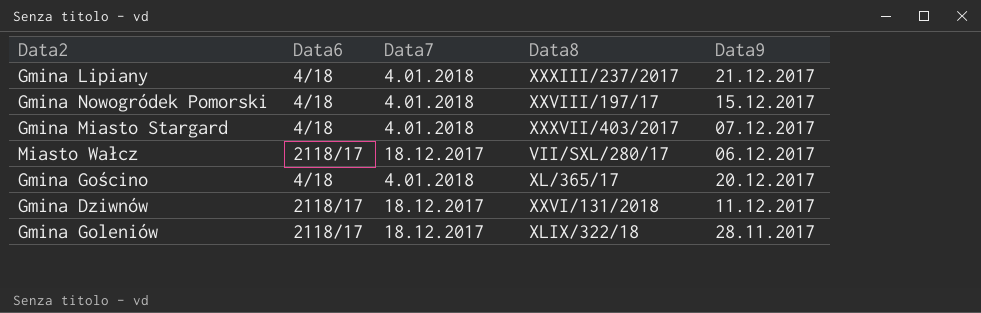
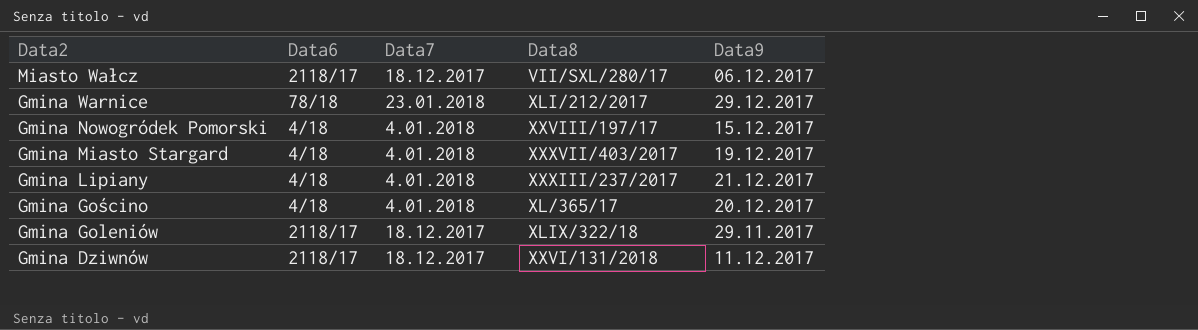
row order: none -> Data2 descending
row Gmina Warnice: none -> 78/18 | 23.01.2018 | XLI/212/2017 | 29.12.2017
Gmina Miasto Stargard | Data9: 07.12.2017 -> 19.12.2017
Gmina Goleniów | Data9: 28.11.2017 -> 29.11.2017

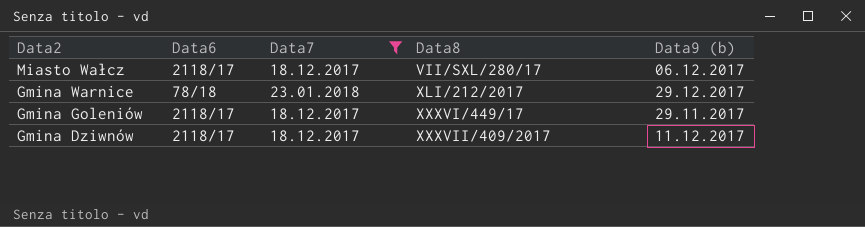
filter: none -> Data7 != 4.01.2018
column name: Data9 -> Data9 (b)
Gmina Goleniów | Data8: XLIX/322/18 -> XXXVI/449/17
Gmina Dziwnów | Data8: XXVI/131/2018 -> XXXVII/409/2017

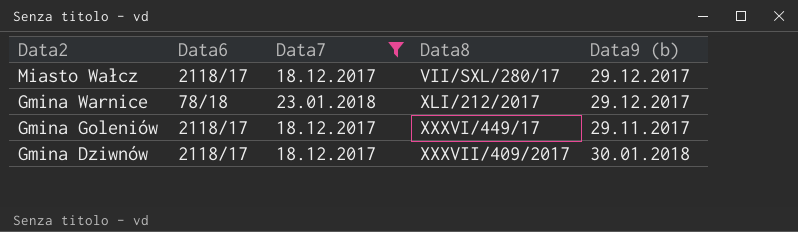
Miasto Wałcz | Data9 (b): 06.12.2017 -> 29.12.2017
Gmina Dziwnów | Data9 (b): 11.12.2017 -> 30.01.2018

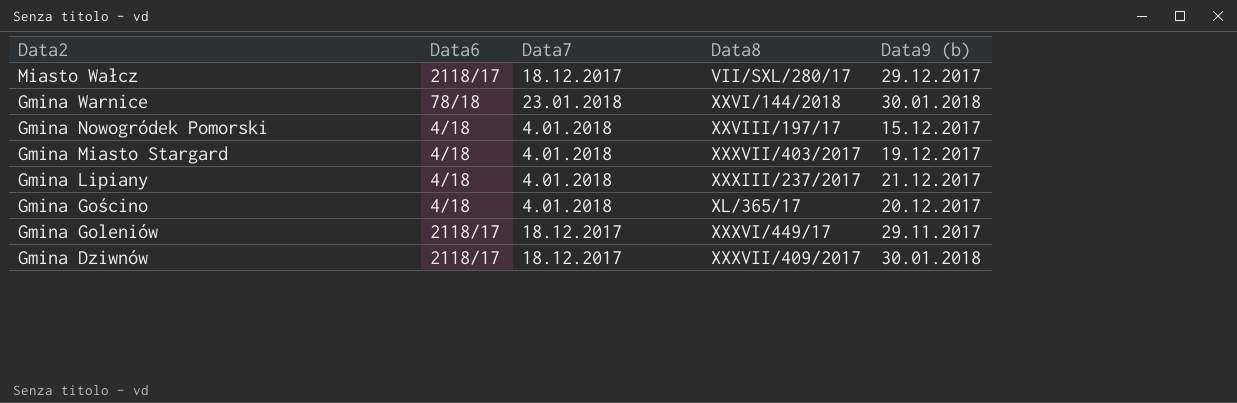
filter: Data7 != 4.01.2018 -> none
Gmina Warnice | Data8: XLI/212/2017 -> XXVI/144/2018
Gmina Warnice | Data9 (b): 29.12.2017 -> 30.01.2018

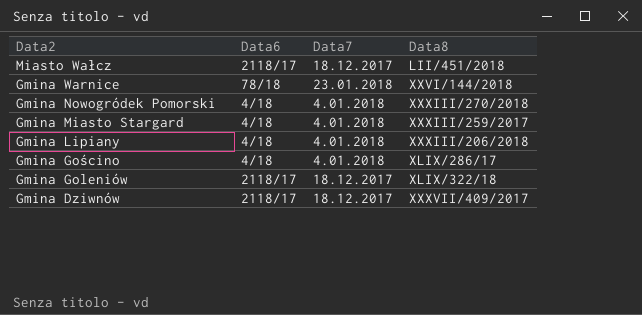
column Data9 (b) | position: 5 -> none
Miasto Wałcz | Data8: VII/SXL/280/17 -> LII/451/2018
Gmina Nowogródek Pomorski | Data8: XXVIII/197/17 -> XXXIII/270/2018
Gmina Miasto Stargard | Data8: XXXVII/403/2017 -> XXXIII/259/2017
Gmina Lipiany | Data8: XXXIII/237/2017 -> XXXIII/206/2018
Gmina Gościno | Data8: XL/365/17 -> XLIX/286/17
Gmina Goleniów | Data8: XXXVI/449/17 -> XLIX/322/18

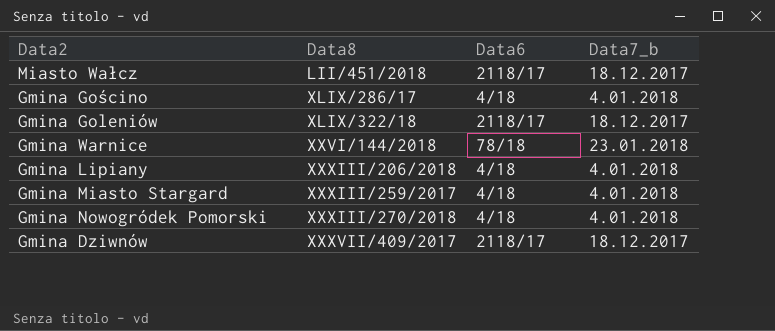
row order: Data2 descending -> Data8 ascending
column Data8 | position: 4 -> 2
column name: Data7 -> Data7_b

